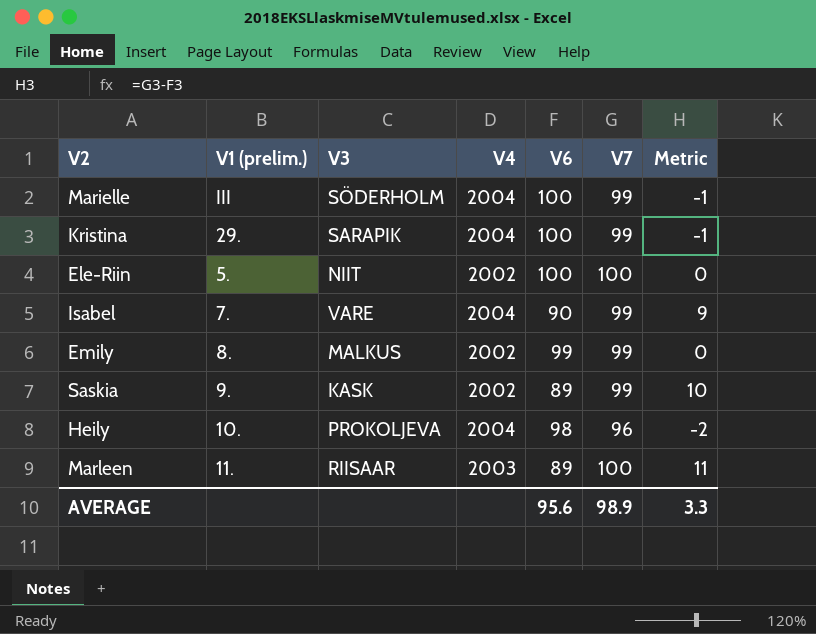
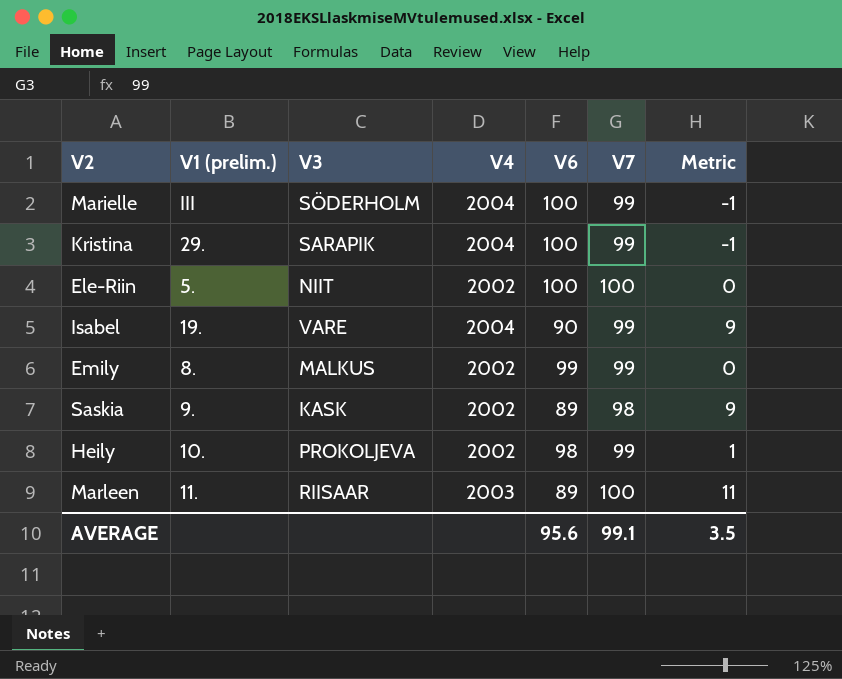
Isabel | V1 (prelim.): 7. -> 19.
Saskia | V7: 99 -> 98
Saskia | Metric: 10 -> 9
Heily | V4: 2004 -> 2002
Heily | V7: 96 -> 99
Heily | Metric: -2 -> 1
AVERAGE | V7: 98.9 -> 99.1
AVERAGE | Metric: 3.3 -> 3.5

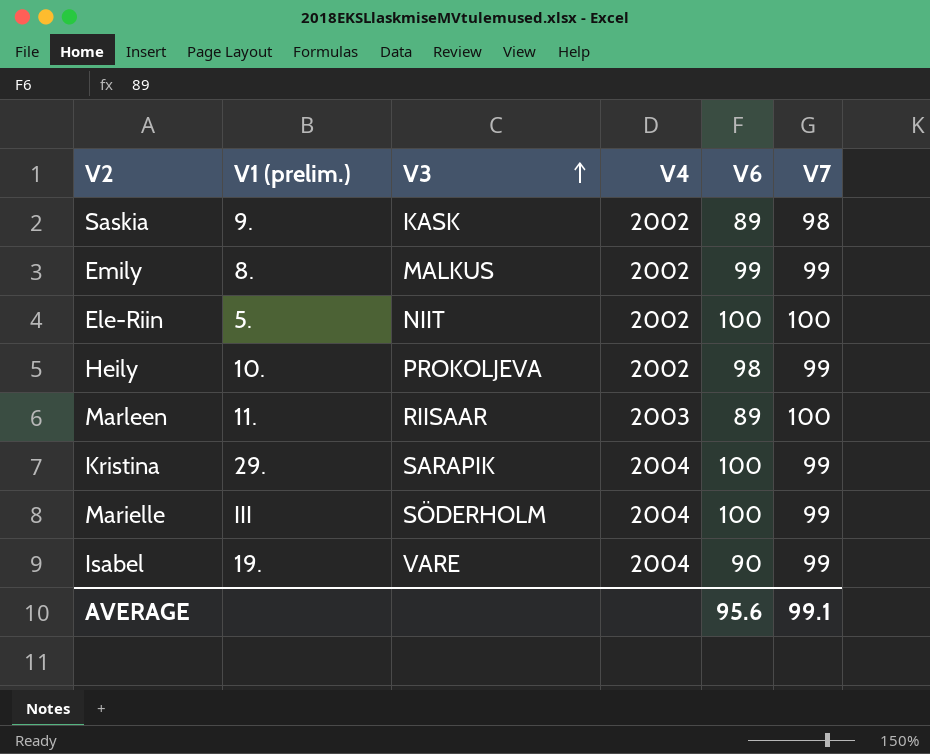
row order: none -> V3 ascending
column Metric | formula: [V7] - [V6] -> none

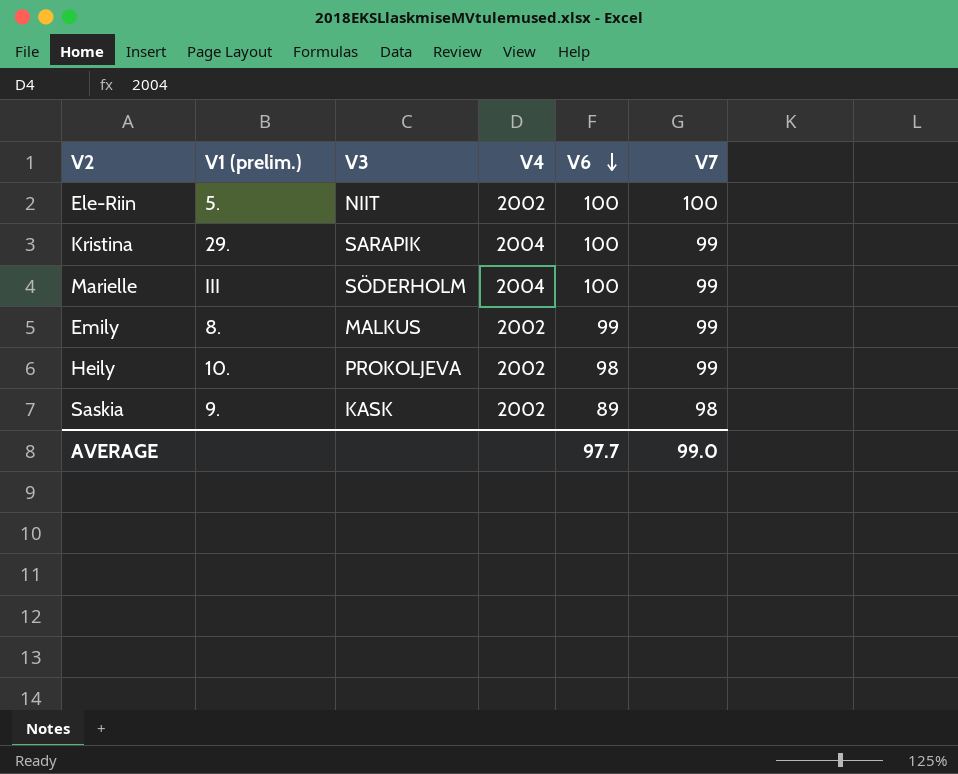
row order: V3 ascending -> V6 descending
row Marleen: 11. | RIISAAR | 2003 | 89 | 100 -> none
row Isabel: 19. | VARE | 2004 | 90 | 99 -> none
AVERAGE | V6: 95.6 -> 97.7
AVERAGE | V7: 99.1 -> 99.0

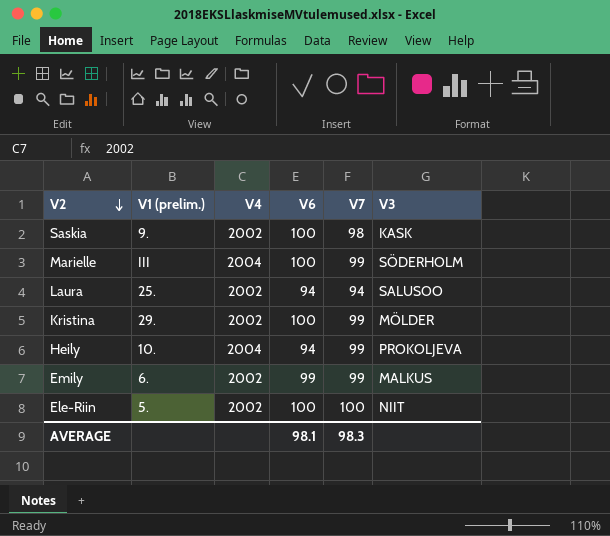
row order: V6 descending -> V2 descending
column V3 | position: 3 -> 6
Saskia | V6: 89 -> 100
row Laura: none -> 25. | 2002 | 94 | 94 | SALUSOO
Kristina | V4: 2004 -> 2002
Kristina | V3: SARAPIK -> MÖLDER
Heily | V4: 2002 -> 2004
Heily | V6: 98 -> 94
Emily | V1 (prelim.): 8. -> 6.
AVERAGE | V6: 97.7 -> 98.1
AVERAGE | V7: 99.0 -> 98.3

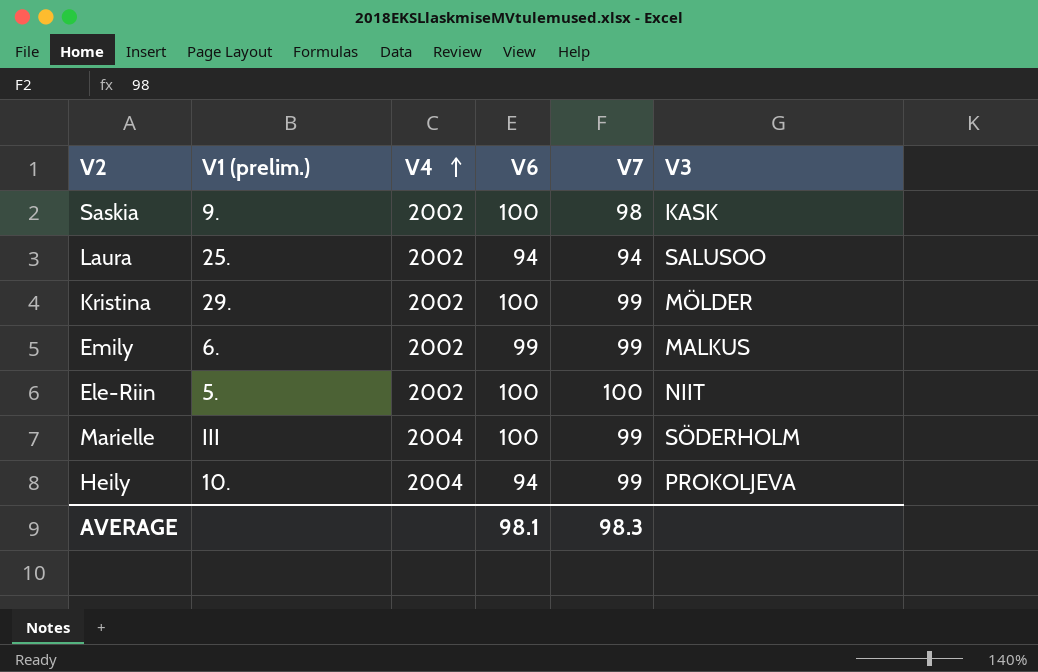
row order: V2 descending -> V4 ascending

